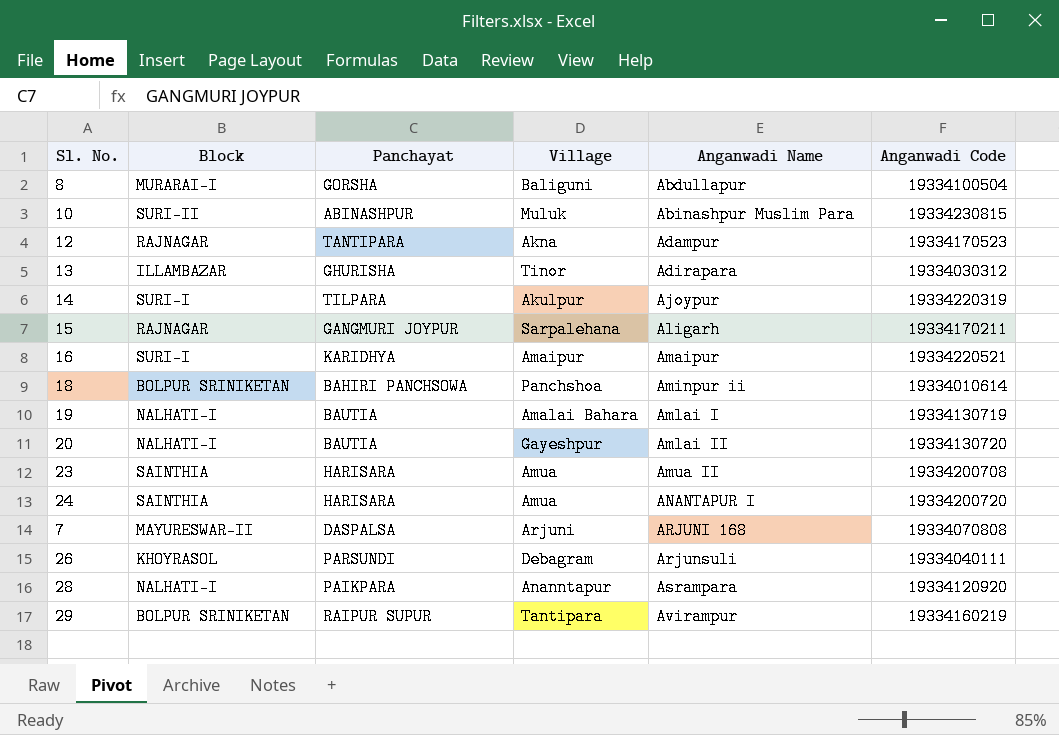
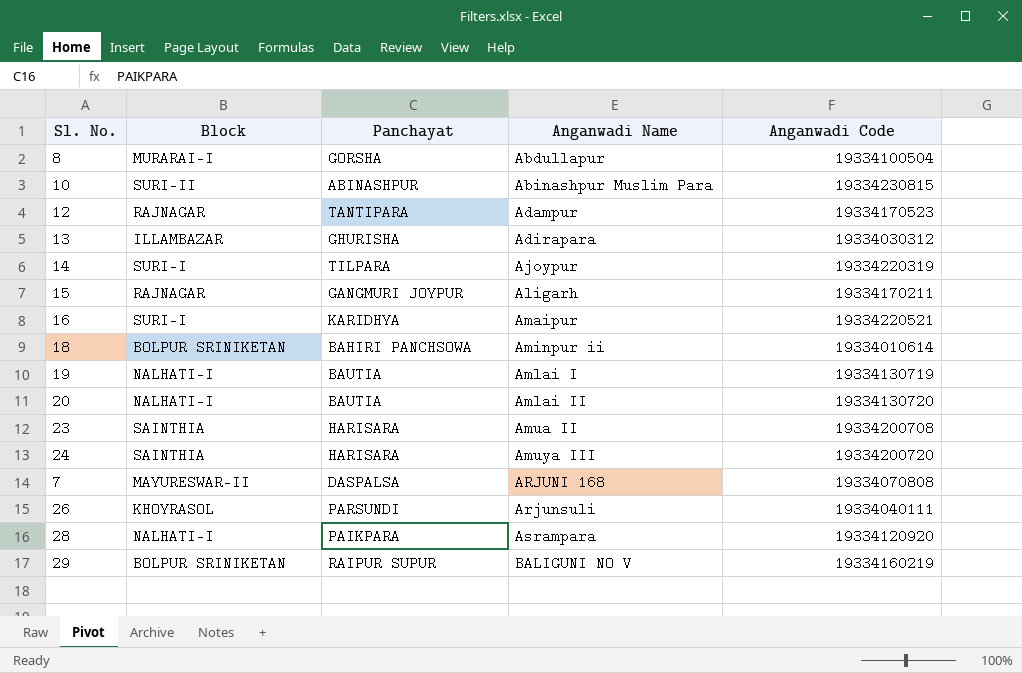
column Village | position: 4 -> none
24 | Anganwadi Name: ANANTAPUR I -> Amuya III
29 | Anganwadi Name: Avirampur -> BALIGUNI NO V

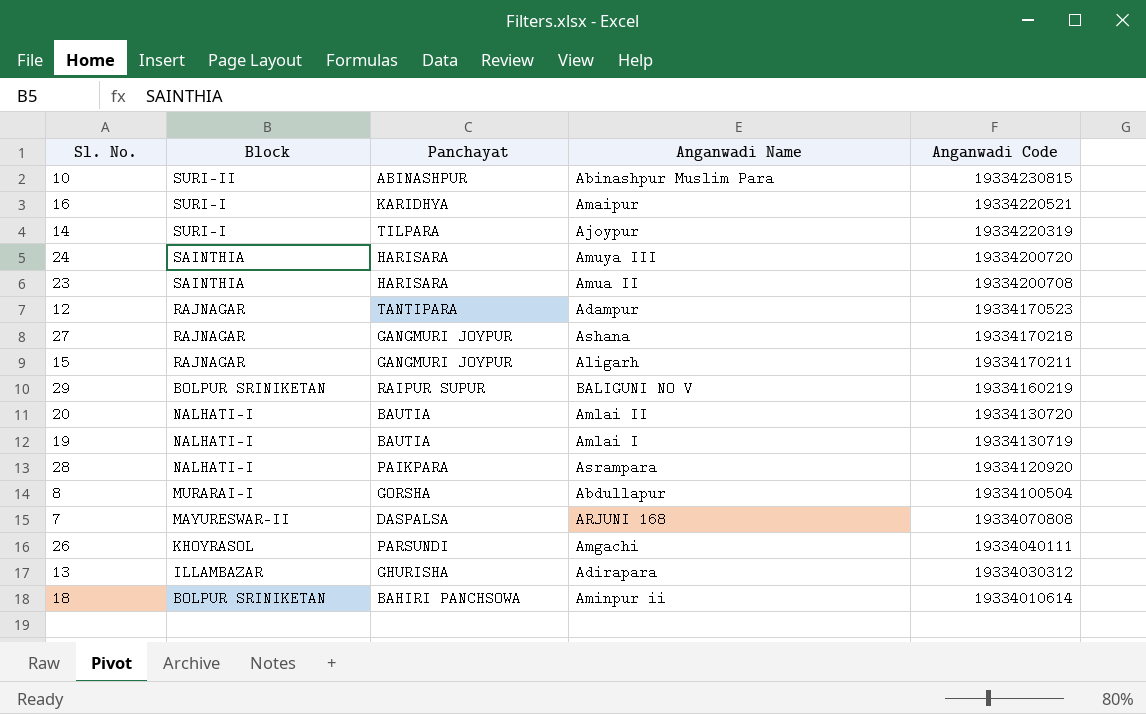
row order: Anganwadi Name ascending -> Anganwadi Code descending
row 27: none -> RAJNAGAR | GANGMURI JOYPUR | Ashana | 19334170218
26 | Anganwadi Name: Arjunsuli -> Amgachi

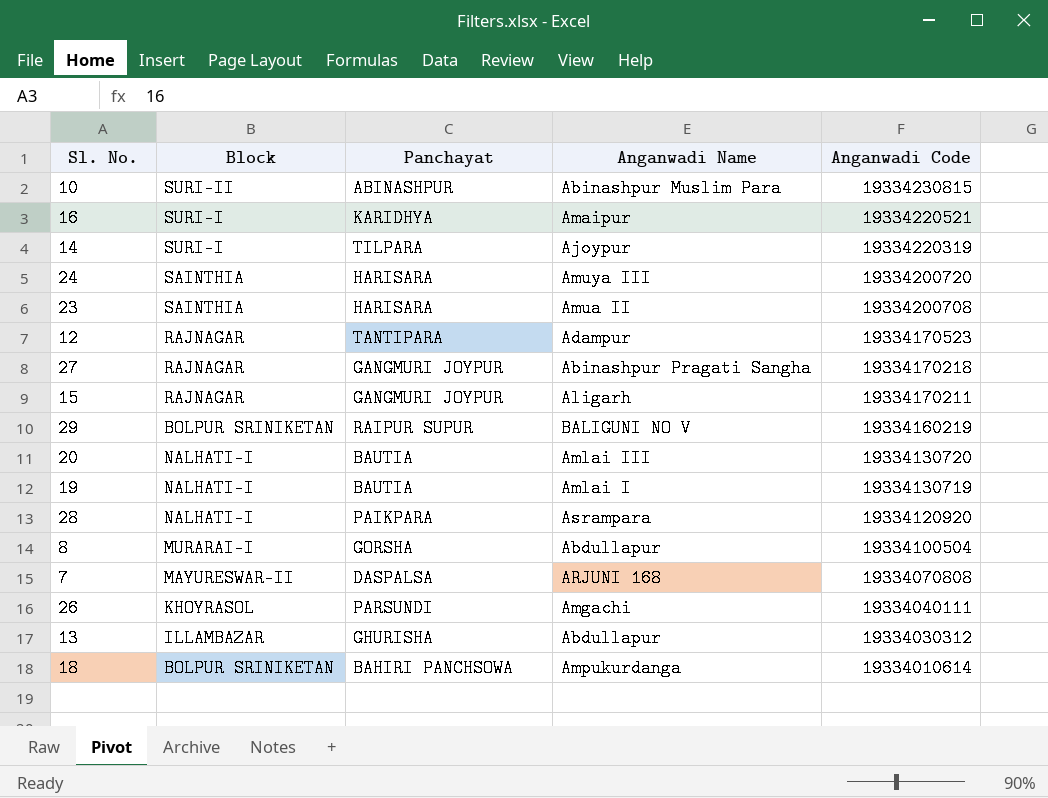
27 | Anganwadi Name: Ashana -> Abinashpur Pragati Sangha
20 | Anganwadi Name: Amlai II -> Amlai III
13 | Anganwadi Name: Adirapara -> Abdullapur
18 | Anganwadi Name: Aminpur ii -> Ampukurdanga

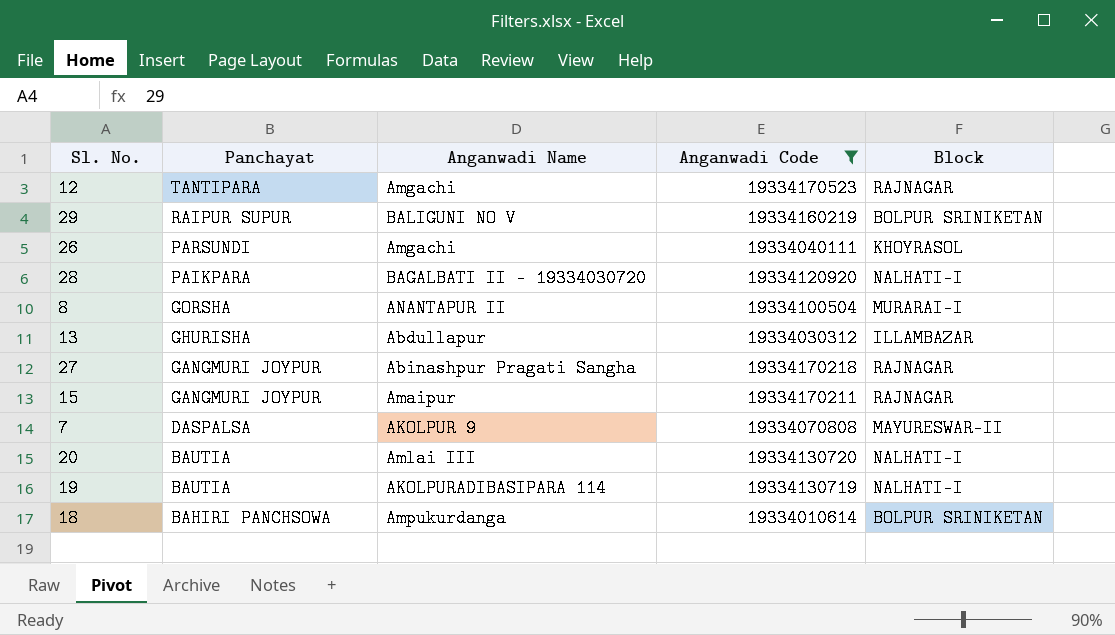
filter: none -> Anganwadi Code <= 19334170523
row order: Anganwadi Code descending -> Panchayat descending
column Block | position: 2 -> 5
12 | Anganwadi Name: Adampur -> Amgachi
28 | Anganwadi Name: Asrampara -> BAGALBATI II - 19334030720
8 | Anganwadi Name: Abdullapur -> ANANTAPUR II
15 | Anganwadi Name: Aligarh -> Amaipur
7 | Anganwadi Name: ARJUNI 168 -> AKOLPUR 9
19 | Anganwadi Name: Amlai I -> AKOLPURADIBASIPARA 114

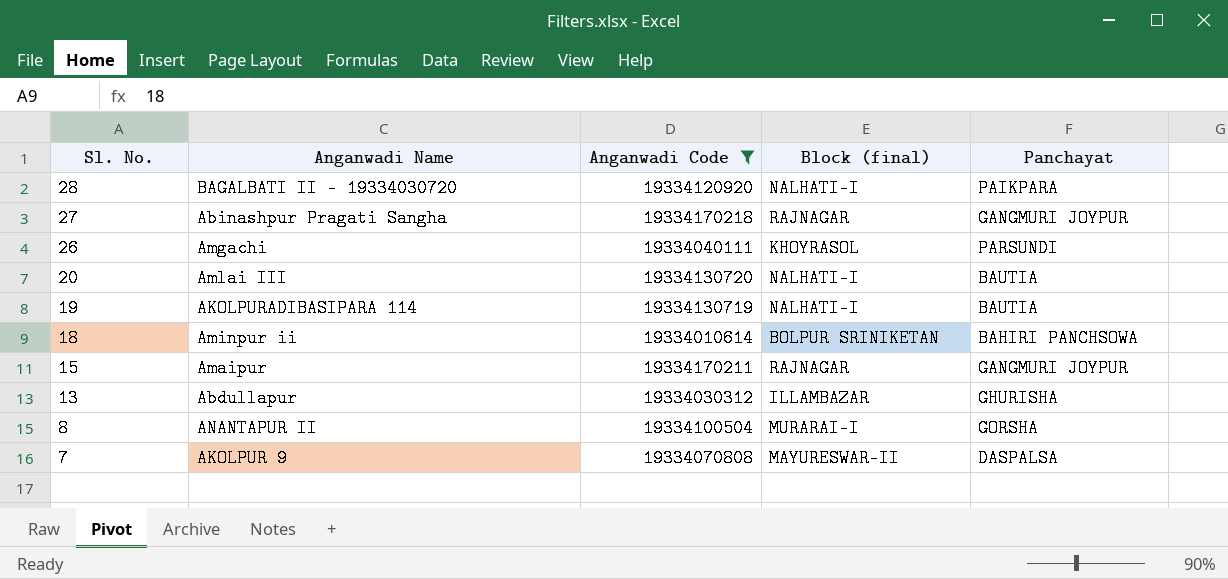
row order: Panchayat descending -> Sl. No. descending
column name: Block -> Block (final)
column Panchayat | position: 2 -> 5
row 12: TANTIPARA | Amgachi | 19334170523 | RAJNAGAR -> none
row 29: RAIPUR SUPUR | BALIGUNI NO V | 19334160219 | BOLPUR SRINIKETAN -> none
18 | Anganwadi Name: Ampukurdanga -> Aminpur ii

